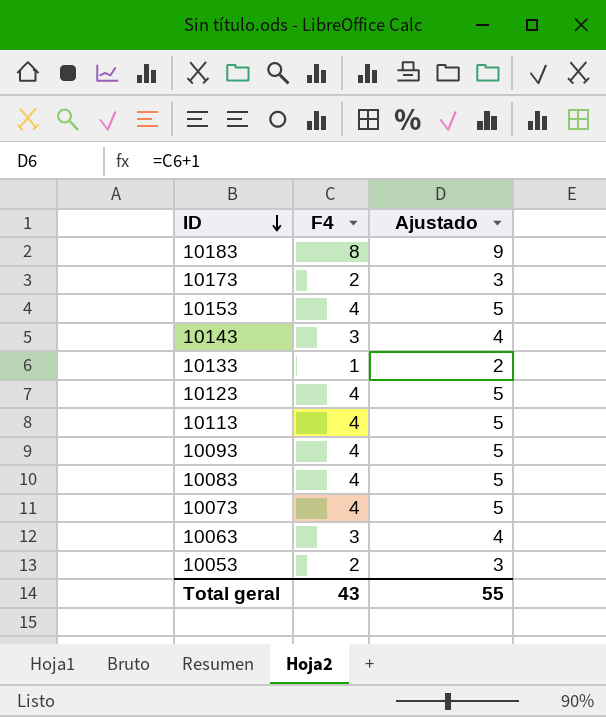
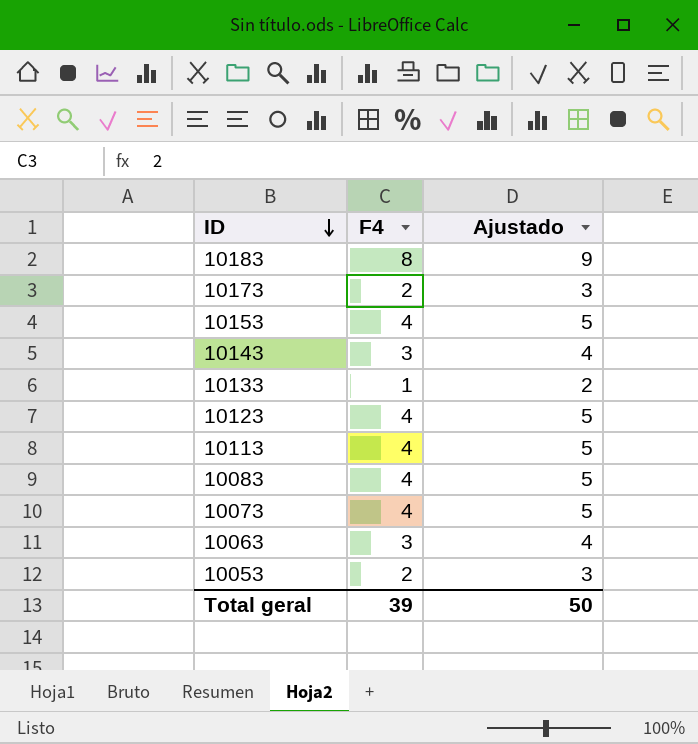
row 10093: 4 | 5 -> none
Total geral | F4: 43 -> 39
Total geral | Ajustado: 55 -> 50

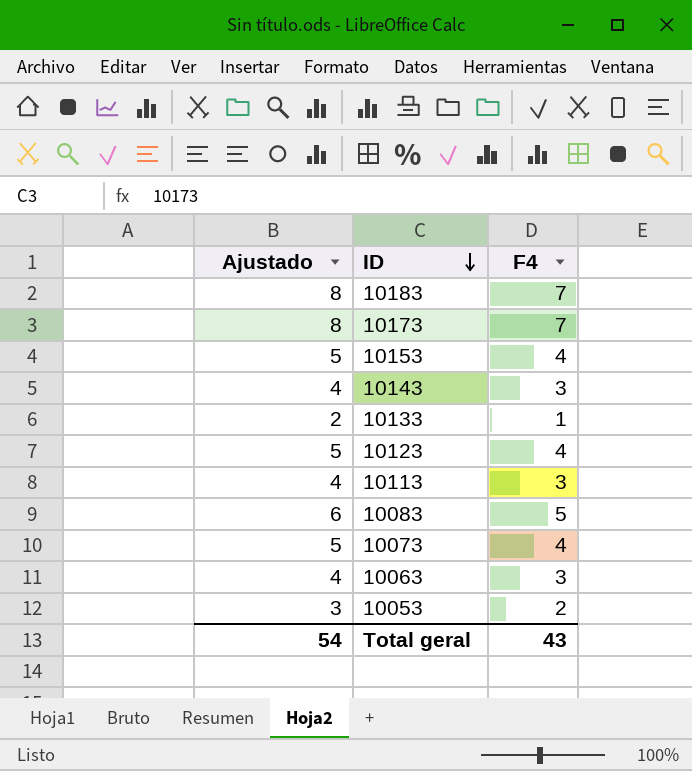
column Ajustado | position: 3 -> 1
10183 | Ajustado: 9 -> 8
10183 | F4: 8 -> 7
10173 | Ajustado: 3 -> 8
10173 | F4: 2 -> 7
10113 | Ajustado: 5 -> 4
10113 | F4: 4 -> 3
10083 | Ajustado: 5 -> 6
10083 | F4: 4 -> 5
Total geral | Ajustado: 50 -> 54
Total geral | F4: 39 -> 43

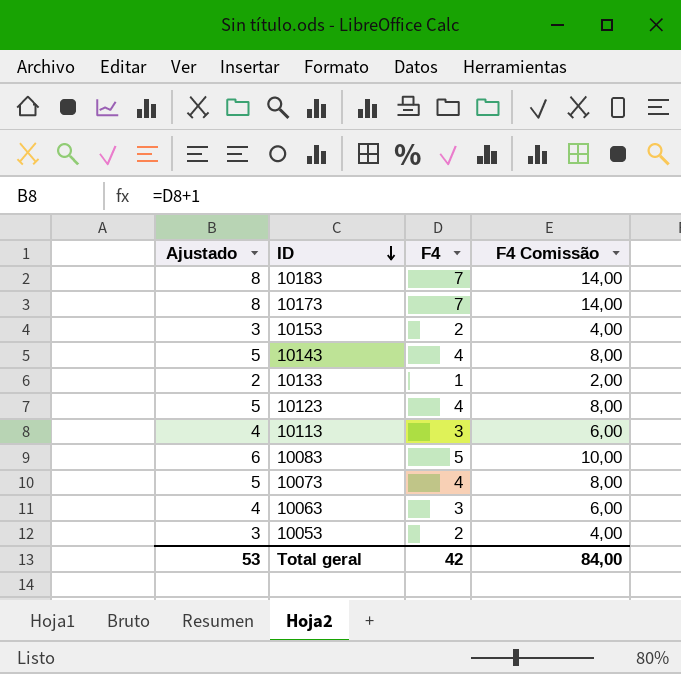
column F4 Comissão | formula: none -> [F4] * 2
10153 | Ajustado: 5 -> 3
10153 | F4: 4 -> 2
10143 | Ajustado: 4 -> 5
10143 | F4: 3 -> 4
Total geral | Ajustado: 54 -> 53
Total geral | F4: 43 -> 42

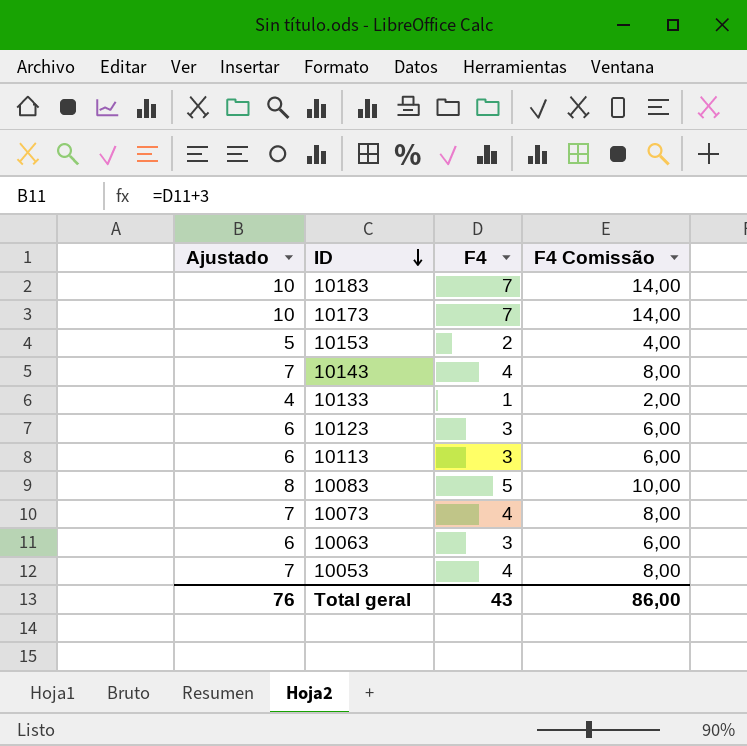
column Ajustado | formula: [F4] + 1 -> [F4] + 3
10123 | F4: 4 -> 3
10123 | F4 Comissão: 8,00 -> 6,00
10053 | F4: 2 -> 4
10053 | F4 Comissão: 4,00 -> 8,00
Total geral | Ajustado: 53 -> 76
Total geral | F4: 42 -> 43
Total geral | F4 Comissão: 84,00 -> 86,00

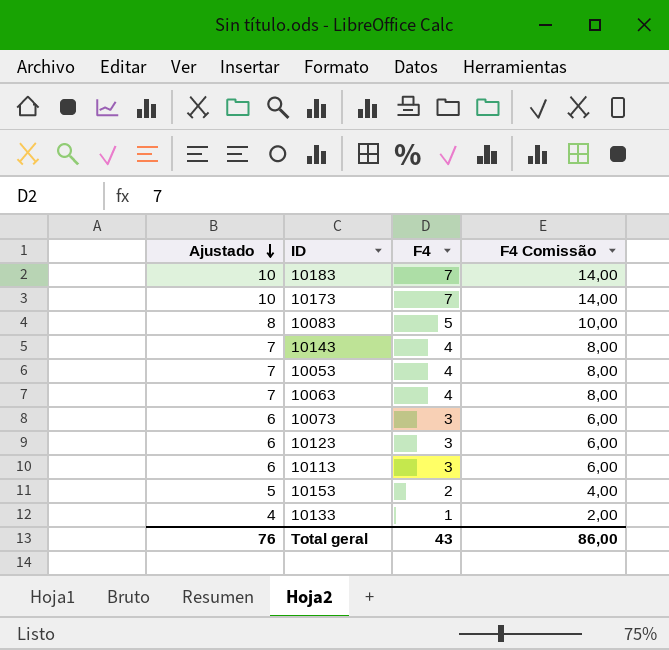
row order: ID descending -> Ajustado descending
10063 | Ajustado: 6 -> 7
10063 | F4: 3 -> 4
10063 | F4 Comissão: 6,00 -> 8,00
10073 | Ajustado: 7 -> 6
10073 | F4: 4 -> 3
10073 | F4 Comissão: 8,00 -> 6,00

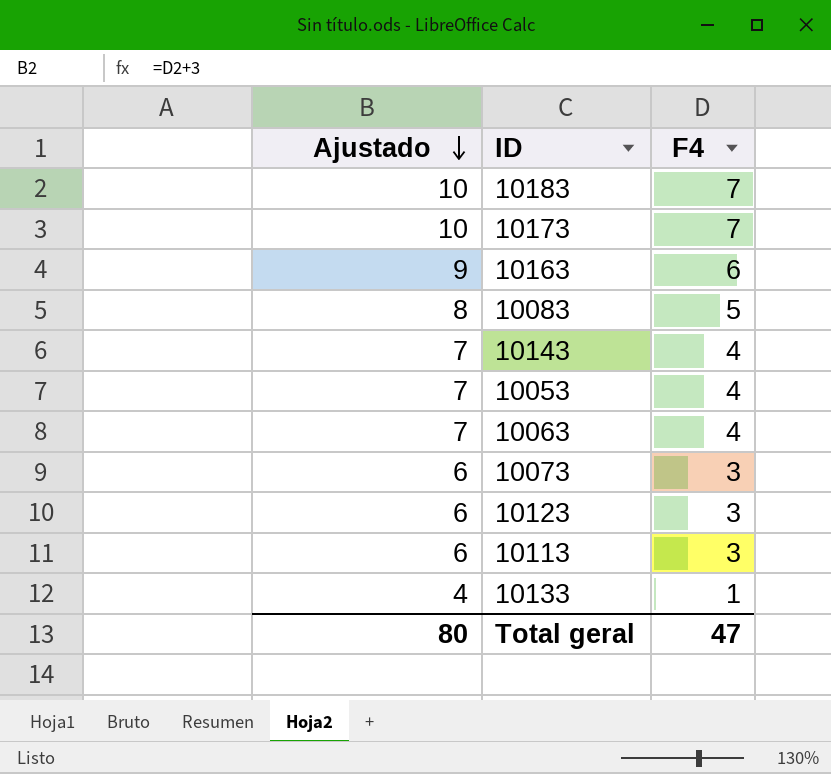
column F4 Comissão | formula: [F4] * 2 -> none
row 10153: 5 | 2 | 4,00 -> none
row 10163: none -> 9 | 6
Total geral | Ajustado: 76 -> 80
Total geral | F4: 43 -> 47

